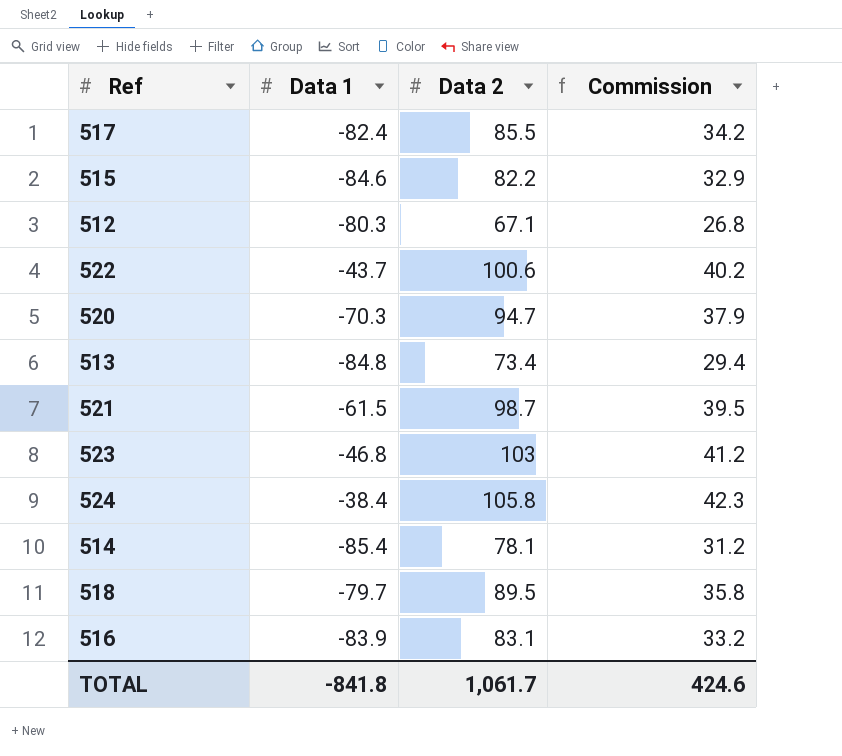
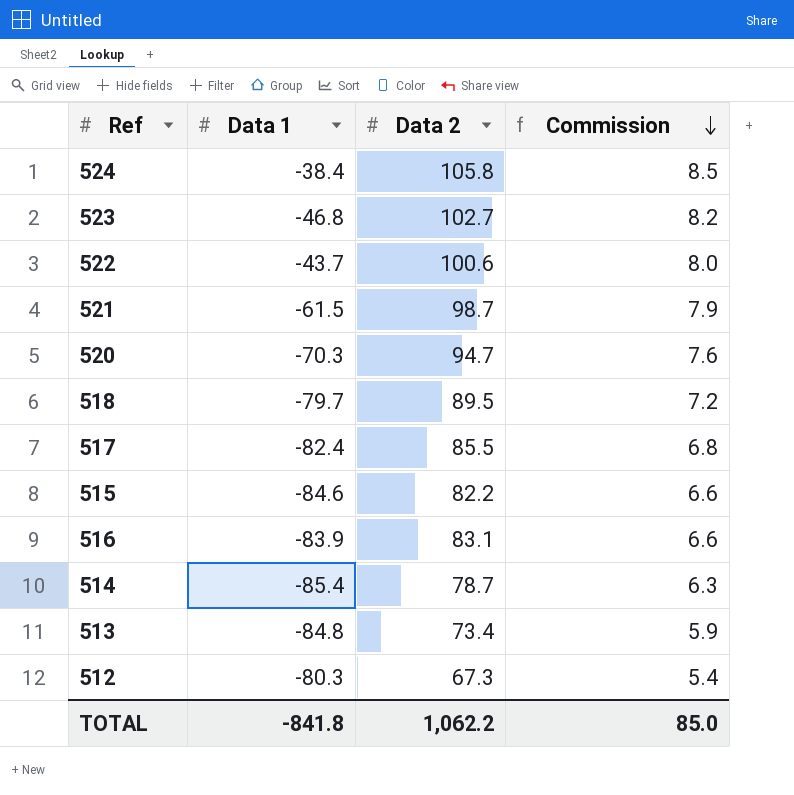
row order: none -> Commission descending
column Commission | formula: [Data 2] * 0.4 -> [Data 2] * 0.08
523 | Data 2: 103 -> 102.7
514 | Data 2: 78.1 -> 78.7
512 | Data 2: 67.1 -> 67.3
TOTAL | Data 2: 1,061.7 -> 1,062.2
TOTAL | Commission: 424.6 -> 85.0

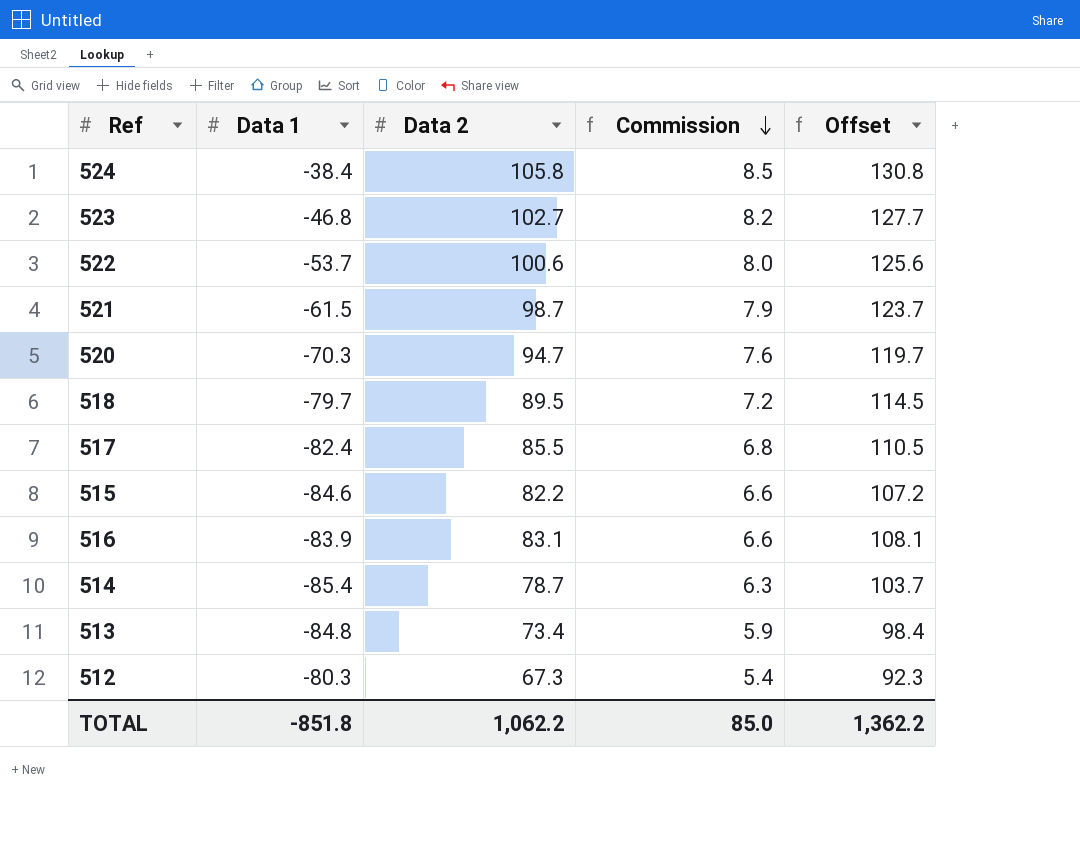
column Offset | formula: none -> [Data 2] + 25
522 | Data 1: -43.7 -> -53.7
TOTAL | Data 1: -841.8 -> -851.8

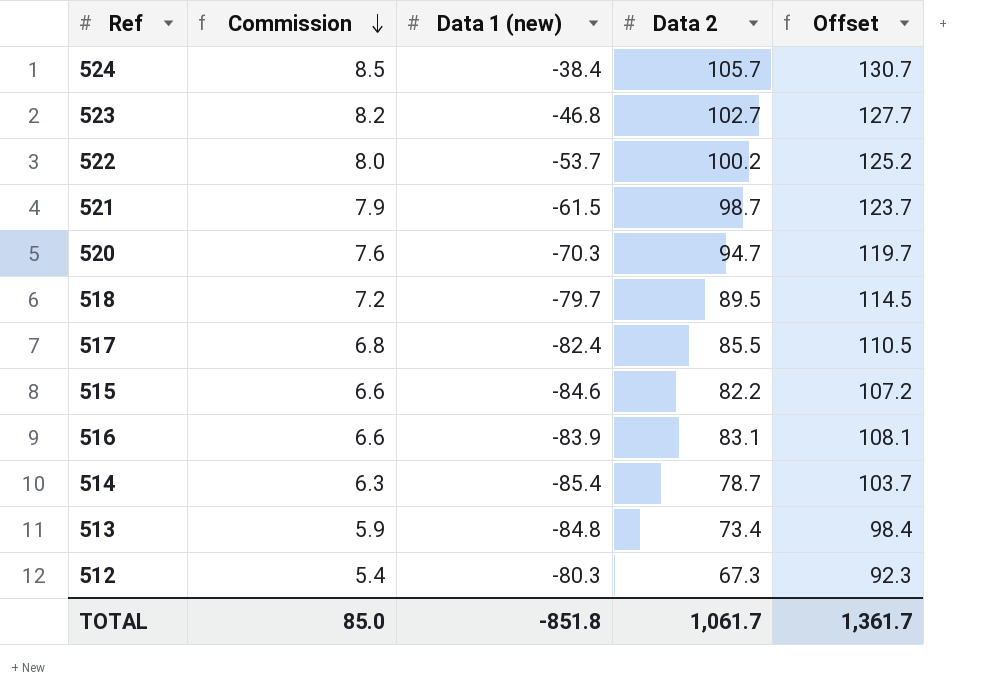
column Commission | position: 4 -> 2
column name: Data 1 -> Data 1 (new)
524 | Data 2: 105.8 -> 105.7
524 | Offset: 130.8 -> 130.7
522 | Data 2: 100.6 -> 100.2
522 | Offset: 125.6 -> 125.2
TOTAL | Data 2: 1,062.2 -> 1,061.7
TOTAL | Offset: 1,362.2 -> 1,361.7

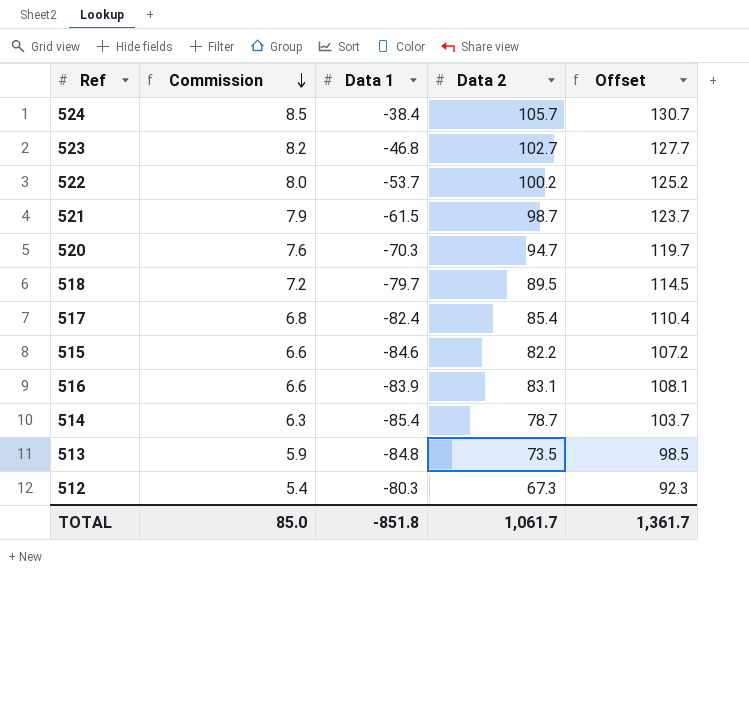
column name: Data 1 (new) -> Data 1
517 | Data 2: 85.5 -> 85.4
517 | Offset: 110.5 -> 110.4
513 | Data 2: 73.4 -> 73.5
513 | Offset: 98.4 -> 98.5

